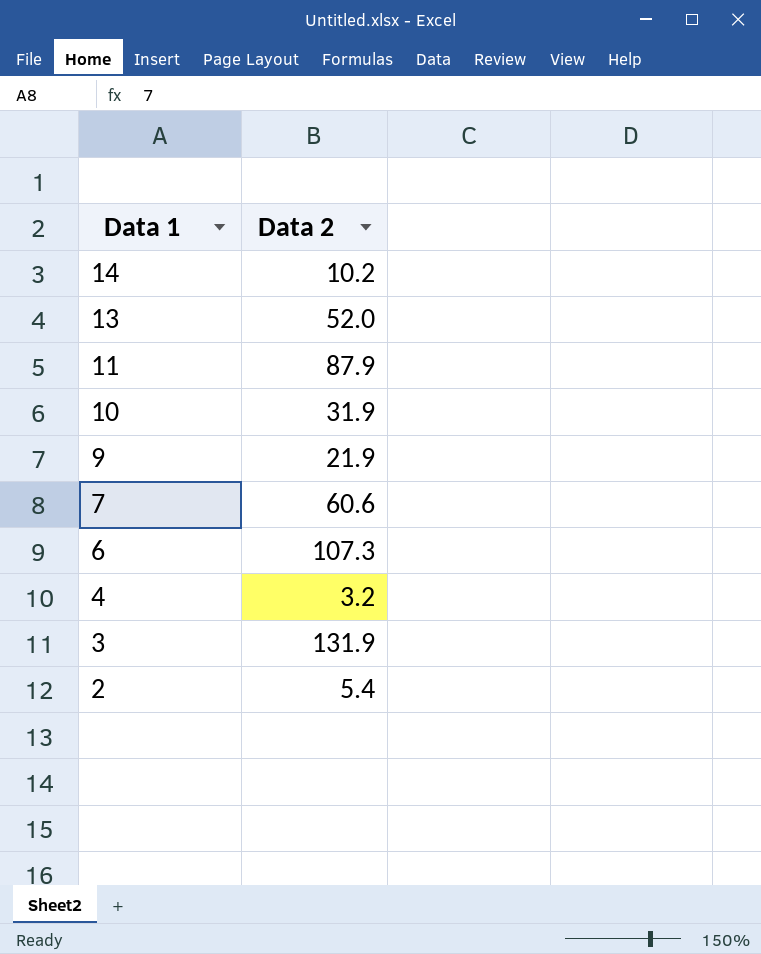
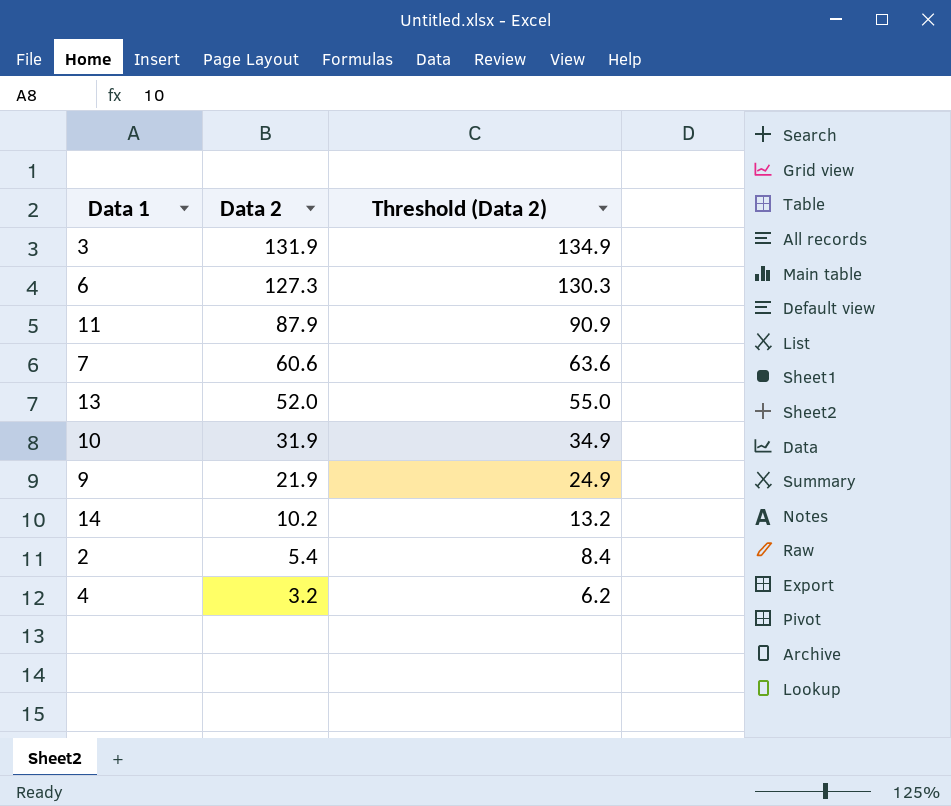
row order: Data 1 descending -> Data 2 descending
column Threshold (Data 2) | formula: none -> [Data 2] + 3
6 | Data 2: 107.3 -> 127.3

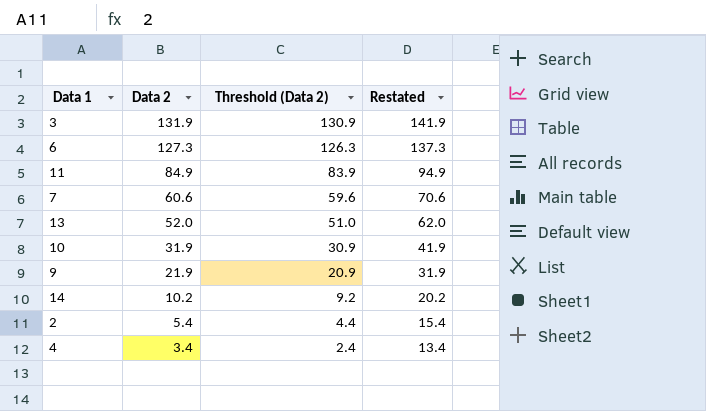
column Threshold (Data 2) | formula: [Data 2] + 3 -> [Data 2] - 1
column Restated | formula: none -> [Data 2] + 10
11 | Data 2: 87.9 -> 84.9
4 | Data 2: 3.2 -> 3.4

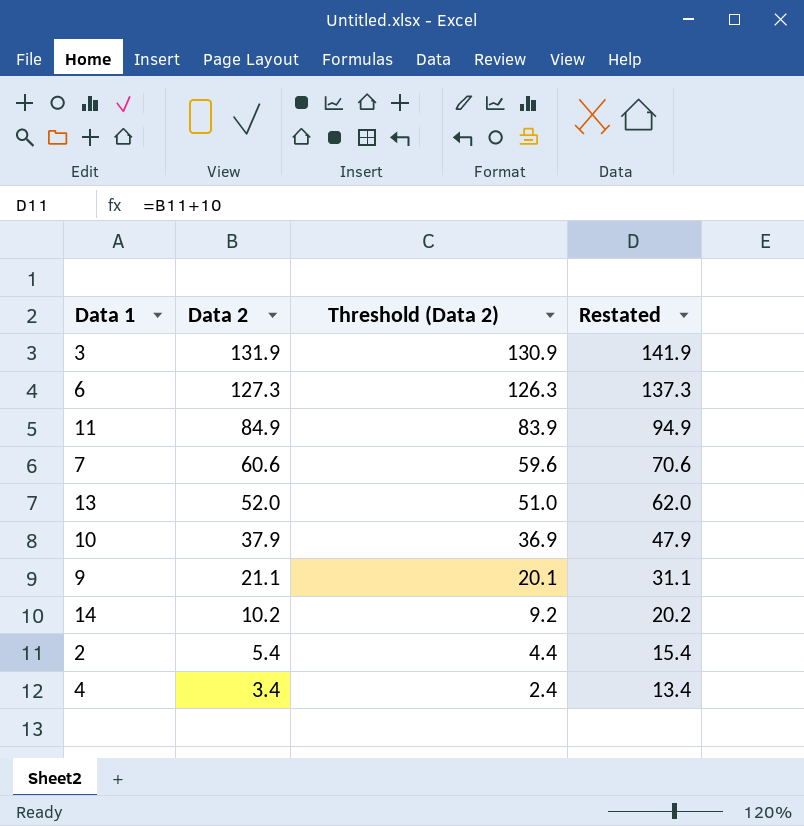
10 | Data 2: 31.9 -> 37.9
10 | Threshold (Data 2): 30.9 -> 36.9
10 | Restated: 41.9 -> 47.9
9 | Data 2: 21.9 -> 21.1
9 | Threshold (Data 2): 20.9 -> 20.1
9 | Restated: 31.9 -> 31.1

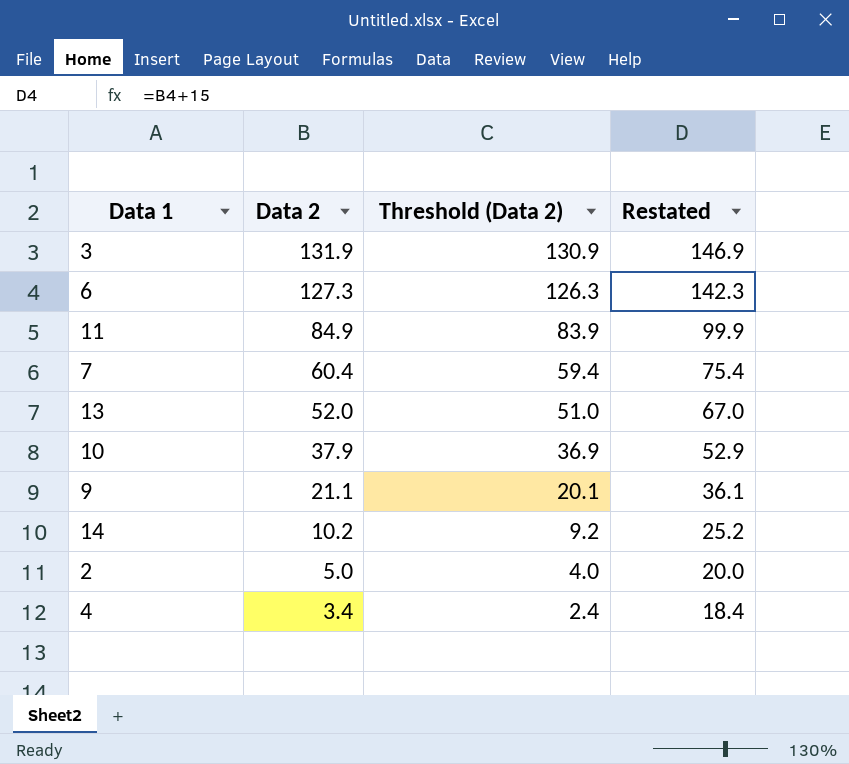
column Restated | formula: [Data 2] + 10 -> [Data 2] + 15
7 | Data 2: 60.6 -> 60.4
7 | Threshold (Data 2): 59.6 -> 59.4
2 | Data 2: 5.4 -> 5.0
2 | Threshold (Data 2): 4.4 -> 4.0

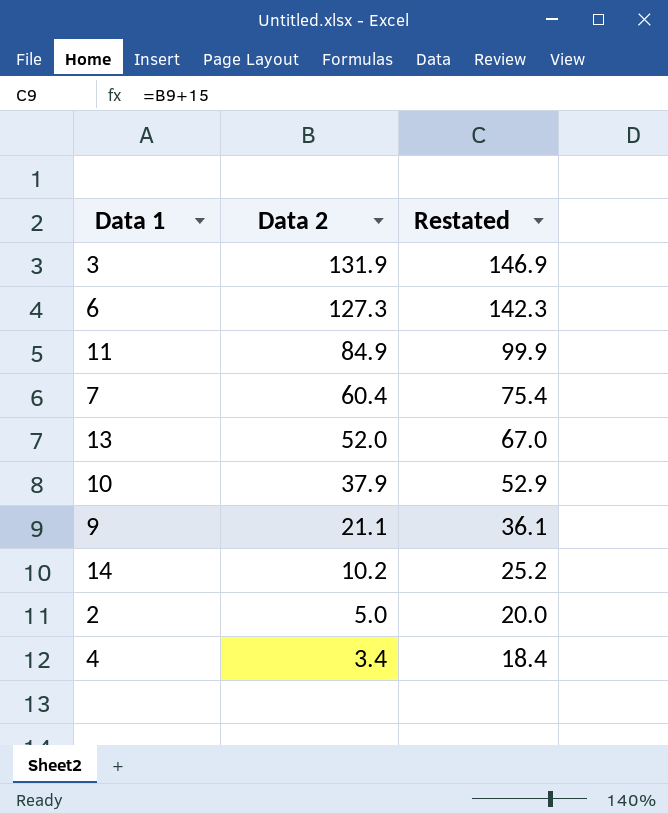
column Threshold (Data 2) | formula: [Data 2] - 1 -> none

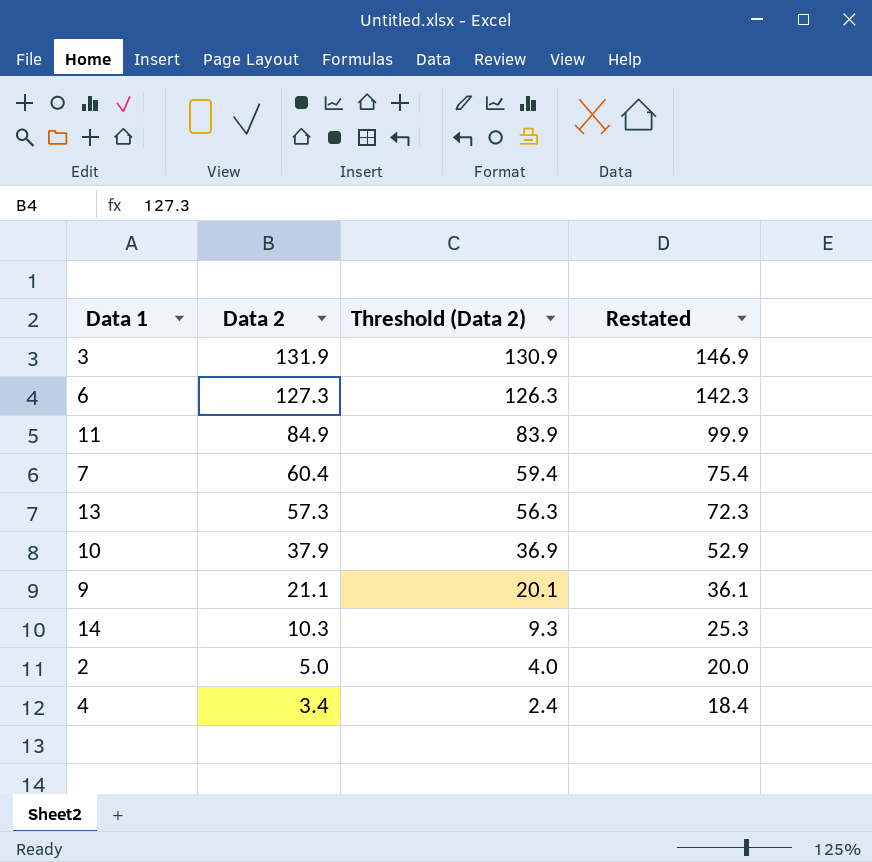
column Threshold (Data 2) | formula: none -> [Data 2] - 1
13 | Data 2: 52.0 -> 57.3
13 | Restated: 67.0 -> 72.3
14 | Data 2: 10.2 -> 10.3
14 | Restated: 25.2 -> 25.3

